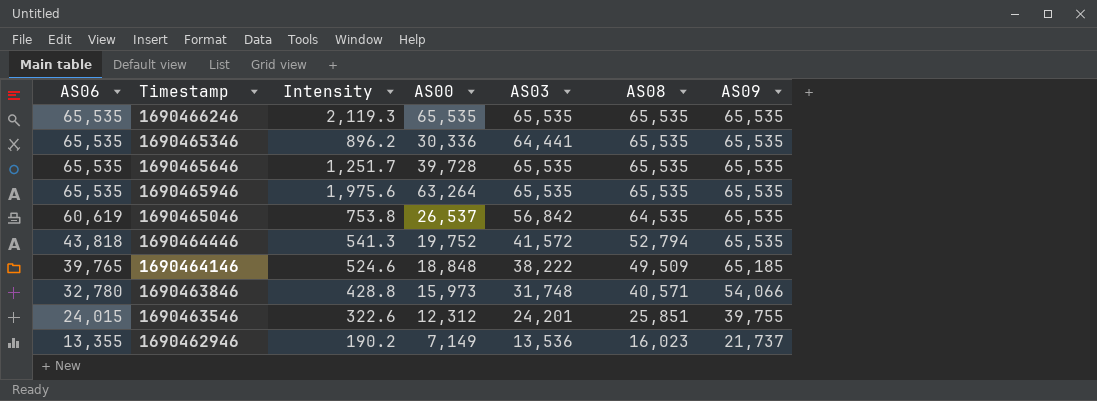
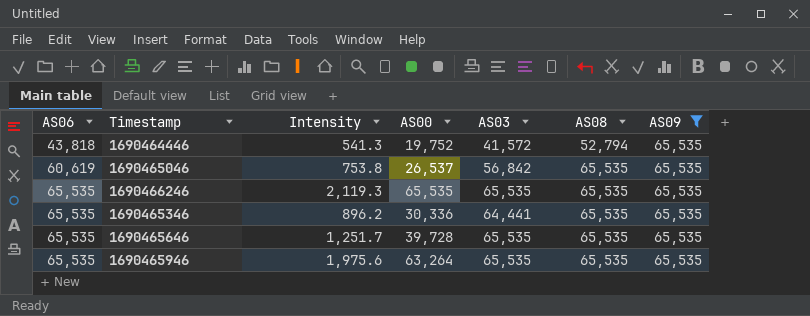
filter: none -> AS09 = 65,535
row order: AS06 descending -> AS06 ascending
1690465046 | AS08: 64,535 -> 65,535

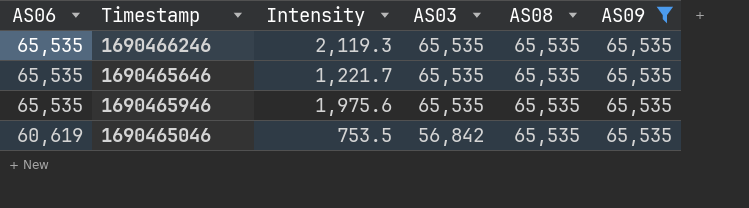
row order: AS06 ascending -> AS06 descending
column AS00 | position: 4 -> none
row 1690464446: 43,818 | 541.3 | 19,752 | 41,572 | 52,794 | 65,535 -> none
row 1690465346: 65,535 | 896.2 | 30,336 | 64,441 | 65,535 | 65,535 -> none
1690465646 | Intensity: 1,251.7 -> 1,221.7
1690465046 | Intensity: 753.8 -> 753.5

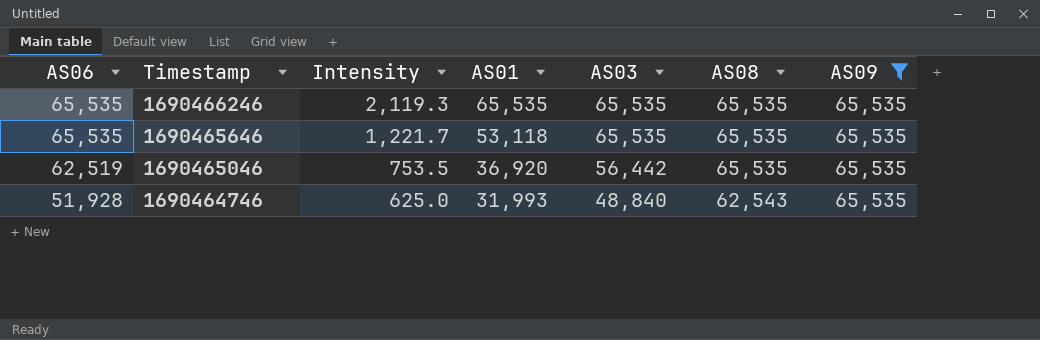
column AS01 | position: none -> 4
row 1690465946: 65,535 | 1,975.6 | 65,535 | 65,535 | 65,535 -> none
1690465046 | AS06: 60,619 -> 62,519
1690465046 | AS03: 56,842 -> 56,442
row 1690464746: none -> 51,928 | 625.0 | 31,993 | 48,840 | 62,543 | 65,535

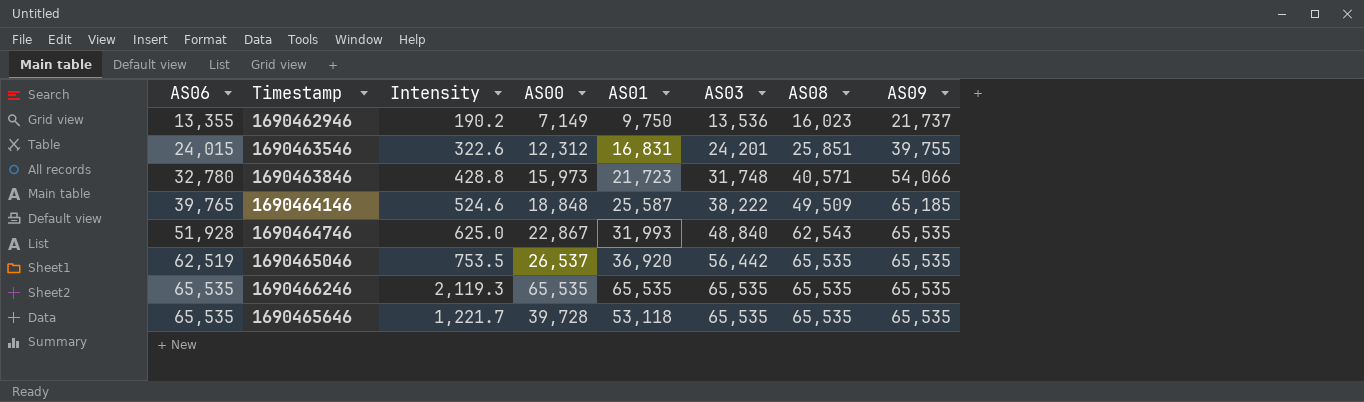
filter: AS09 = 65,535 -> none
row order: AS06 descending -> AS06 ascending
column AS00 | position: none -> 4

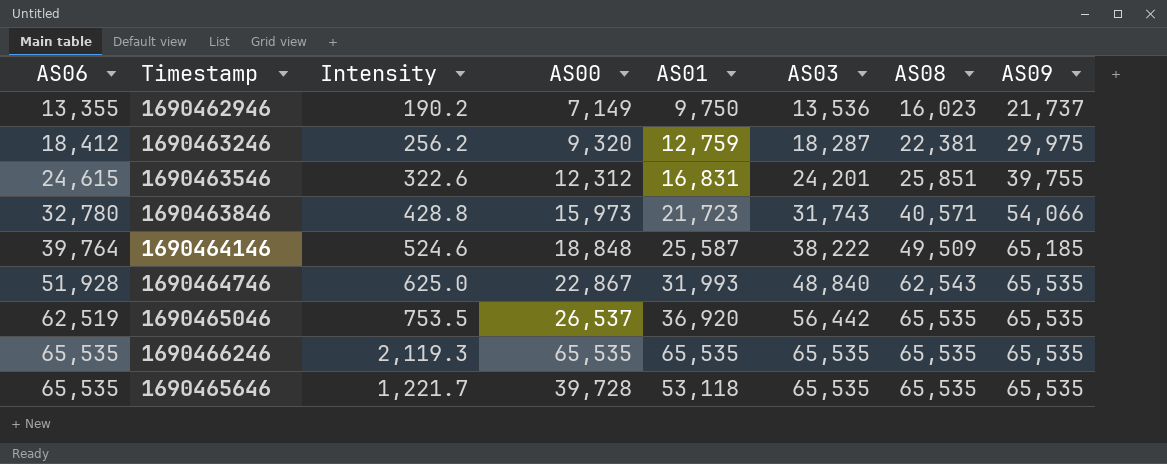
row 1690463246: none -> 18,412 | 256.2 | 9,320 | 12,759 | 18,287 | 22,381 | 29,975
1690463546 | AS06: 24,015 -> 24,615
1690463846 | AS03: 31,748 -> 31,743
1690464146 | AS06: 39,765 -> 39,764

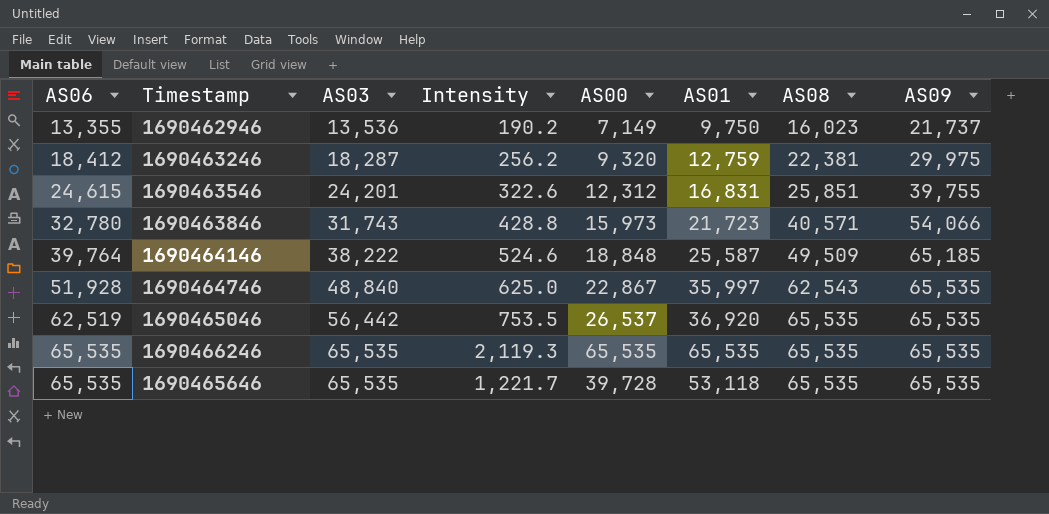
column AS03 | position: 6 -> 3
1690464746 | AS01: 31,993 -> 35,997

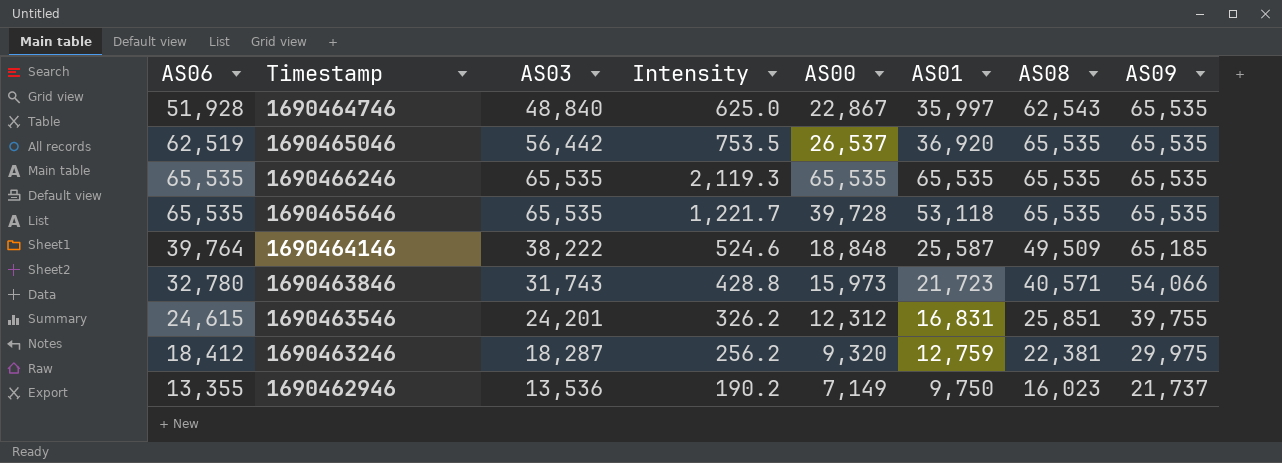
row order: AS06 ascending -> AS09 descending
1690463546 | Intensity: 322.6 -> 326.2

